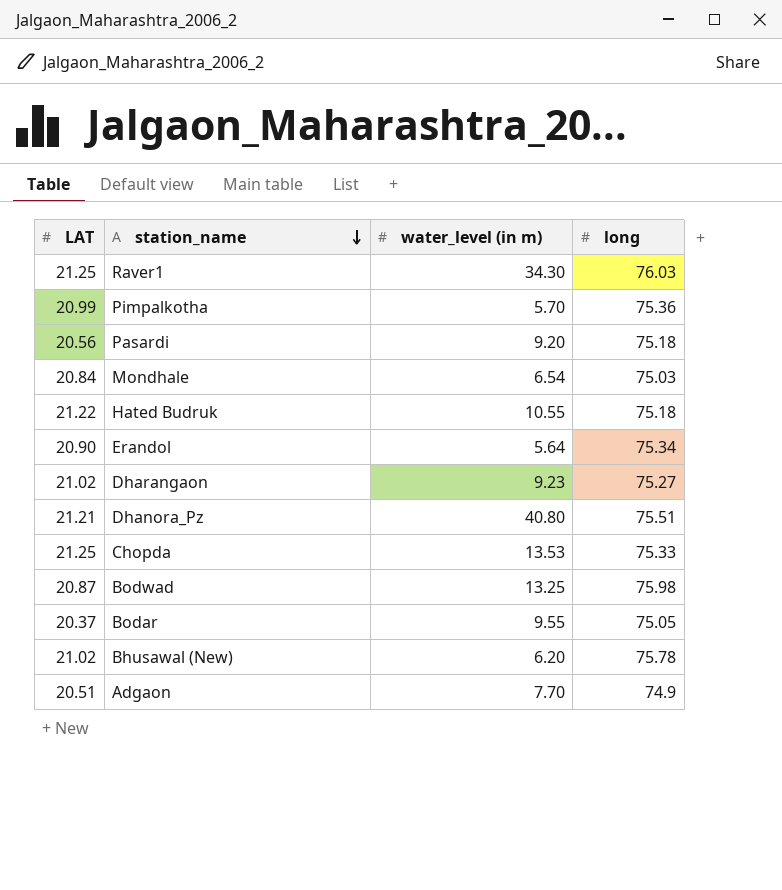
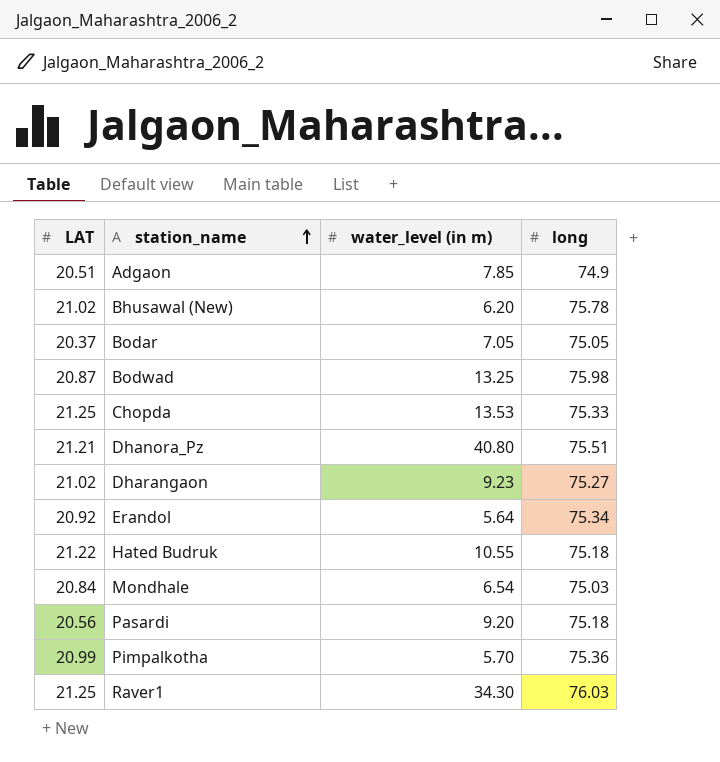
row order: station_name descending -> station_name ascending
Adgaon | water_level (in m): 7.70 -> 7.85
Bodar | water_level (in m): 9.55 -> 7.05
Erandol | LAT: 20.90 -> 20.92

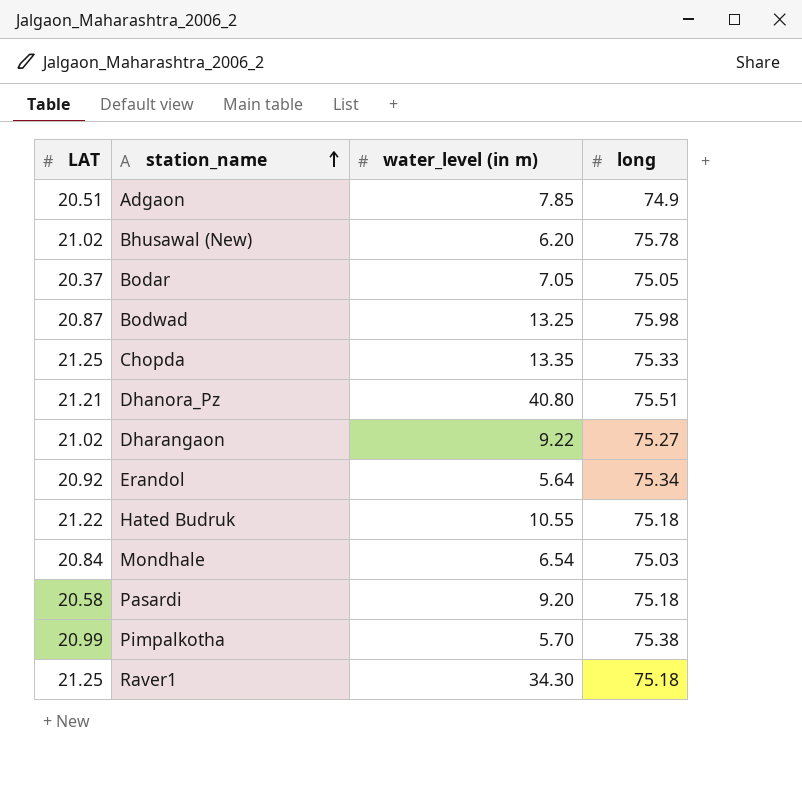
Chopda | water_level (in m): 13.53 -> 13.35
Dharangaon | water_level (in m): 9.23 -> 9.22
Pasardi | LAT: 20.56 -> 20.58
Pimpalkotha | long: 75.36 -> 75.38
Raver1 | long: 76.03 -> 75.18

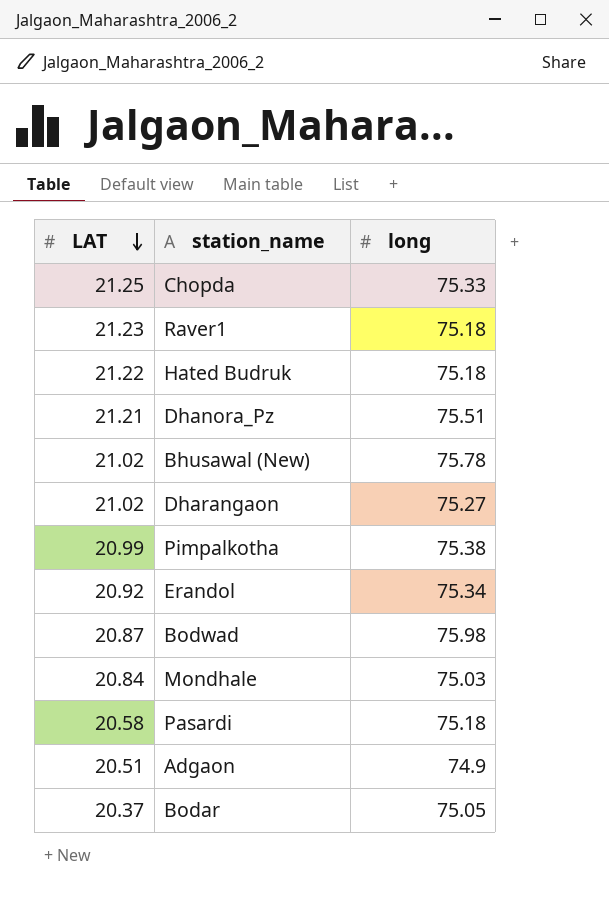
row order: station_name ascending -> LAT descending
column water_level (in m) | position: 3 -> none
Raver1 | LAT: 21.25 -> 21.23

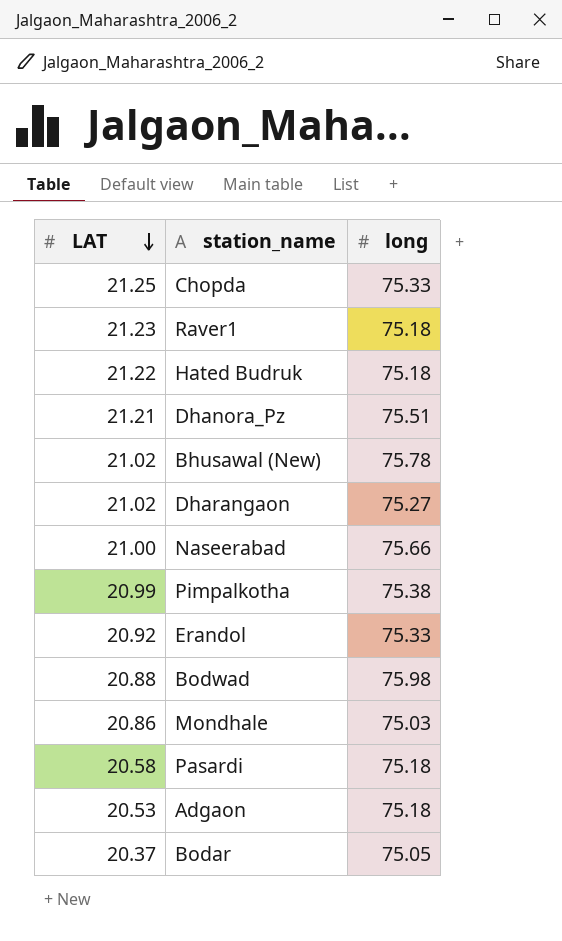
row Naseerabad: none -> 21.00 | 75.66
Erandol | long: 75.34 -> 75.33
Bodwad | LAT: 20.87 -> 20.88
Mondhale | LAT: 20.84 -> 20.86
Adgaon | LAT: 20.51 -> 20.53
Adgaon | long: 74.9 -> 75.18

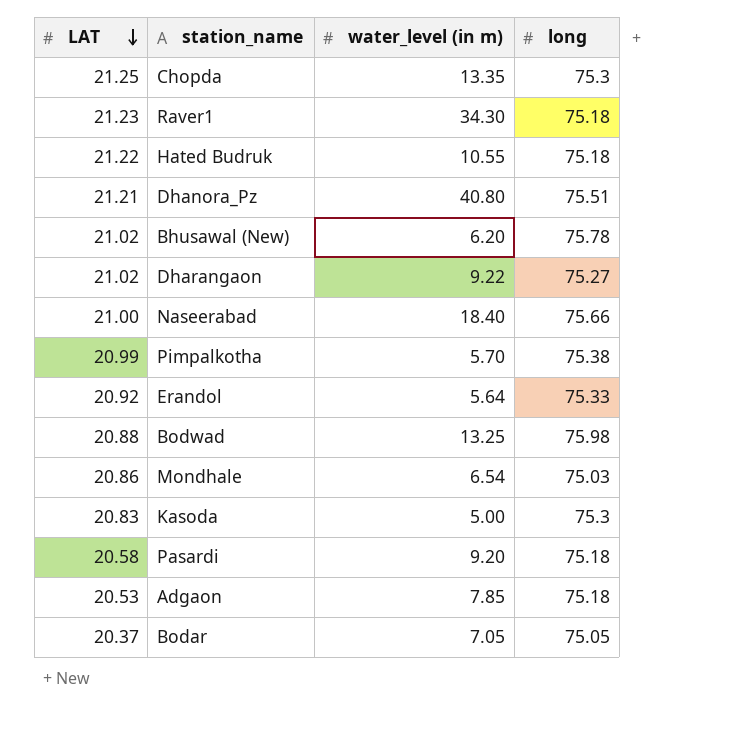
column water_level (in m) | position: none -> 3
Chopda | long: 75.33 -> 75.3
row Kasoda: none -> 20.83 | 5.00 | 75.3

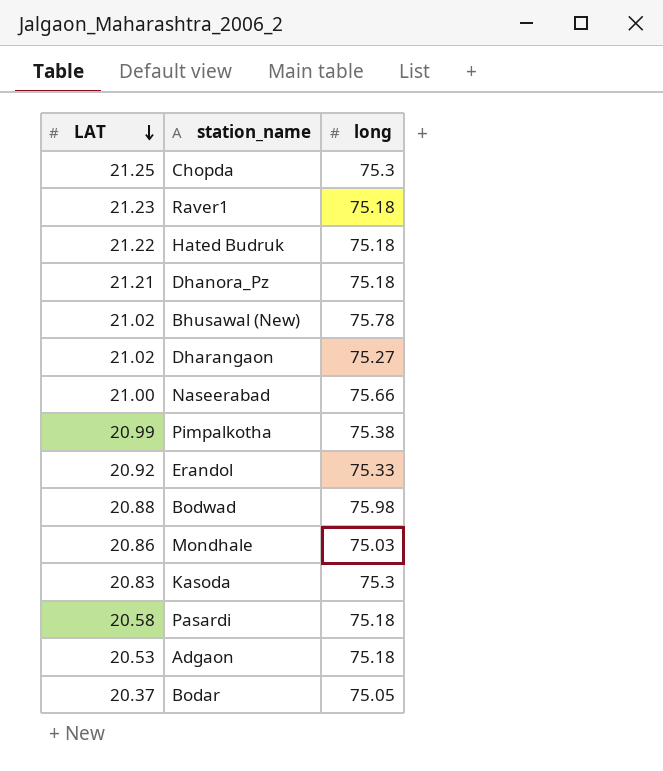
column water_level (in m) | position: 3 -> none
Dhanora_Pz | long: 75.51 -> 75.18

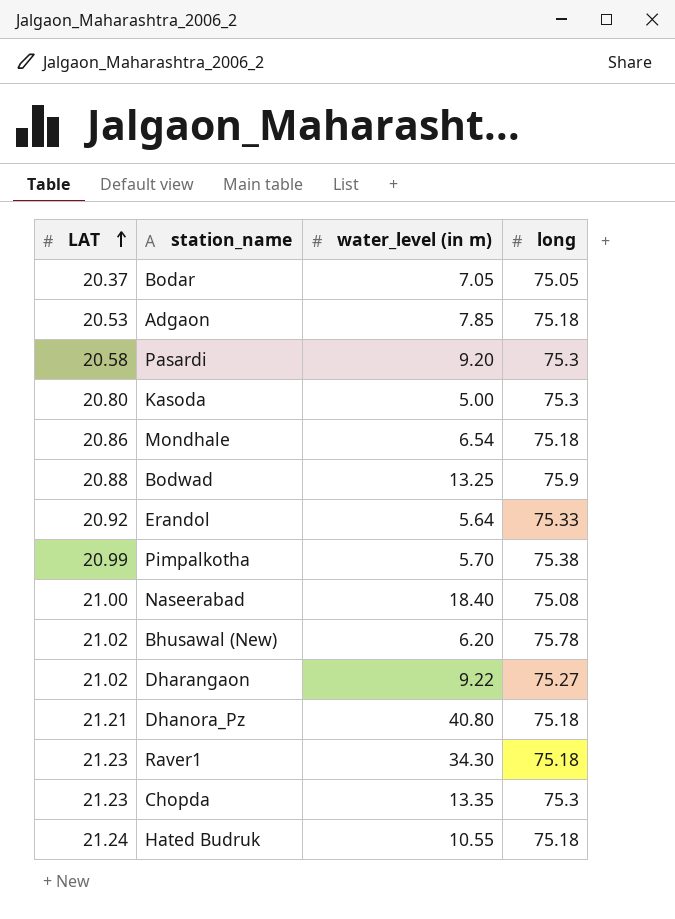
row order: LAT descending -> LAT ascending
column water_level (in m) | position: none -> 3
Pasardi | long: 75.18 -> 75.3
Kasoda | LAT: 20.83 -> 20.80
Mondhale | long: 75.03 -> 75.18
Bodwad | long: 75.98 -> 75.9
Naseerabad | long: 75.66 -> 75.08
Chopda | LAT: 21.25 -> 21.23
Hated Budruk | LAT: 21.22 -> 21.24

